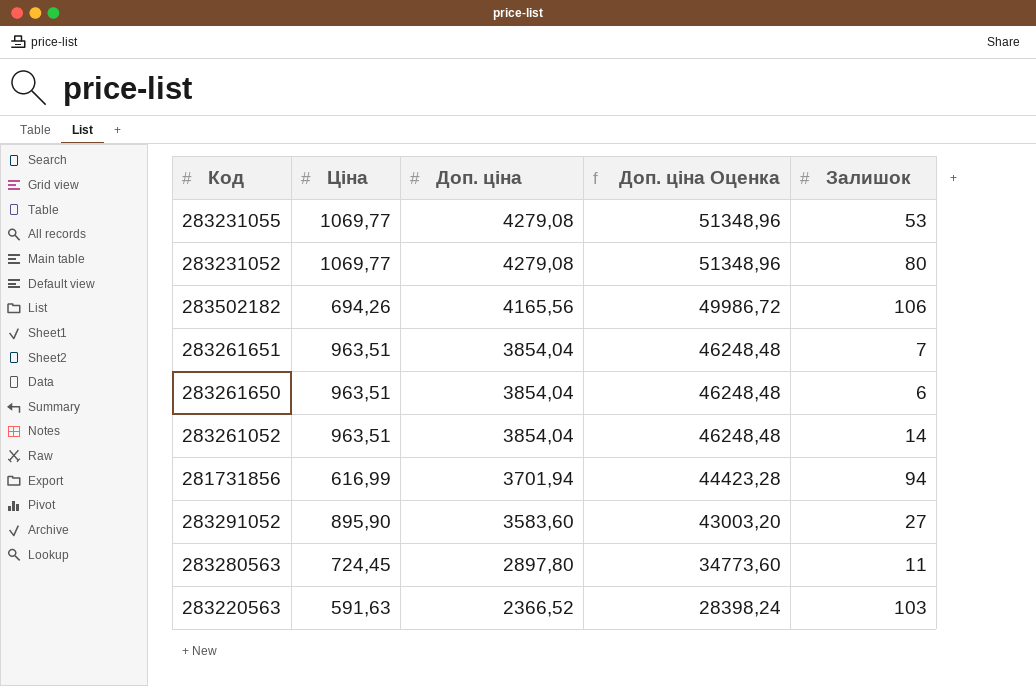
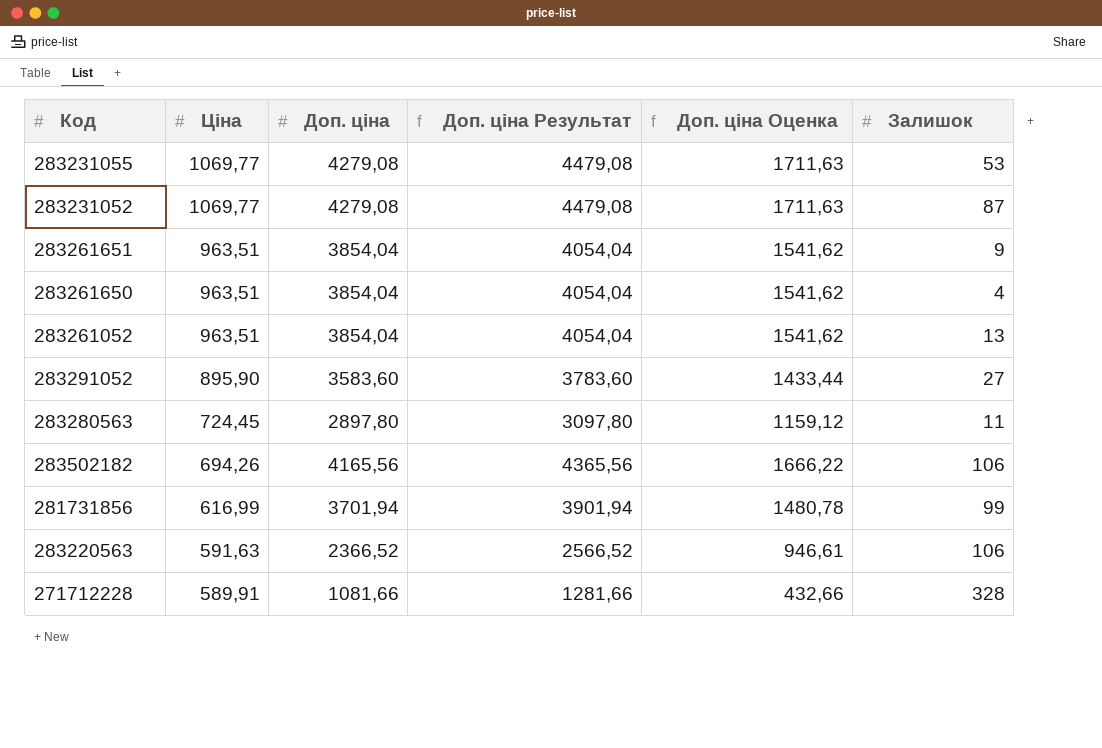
row order: Доп. ціна descending -> Ціна descending
column Доп. ціна Результат | formula: none -> [Доп. ціна] + 200
column Доп. ціна Оценка | formula: [Доп. ціна] * 12 -> [Доп. ціна] * 0,4
283231052 | Залишок: 80 -> 87
283261651 | Залишок: 7 -> 9
283261650 | Залишок: 6 -> 4
283261052 | Залишок: 14 -> 13
281731856 | Залишок: 94 -> 99
283220563 | Залишок: 103 -> 106
row 271712228: none -> 589,91 | 1081,66 | 1281,66 | 432,66 | 328

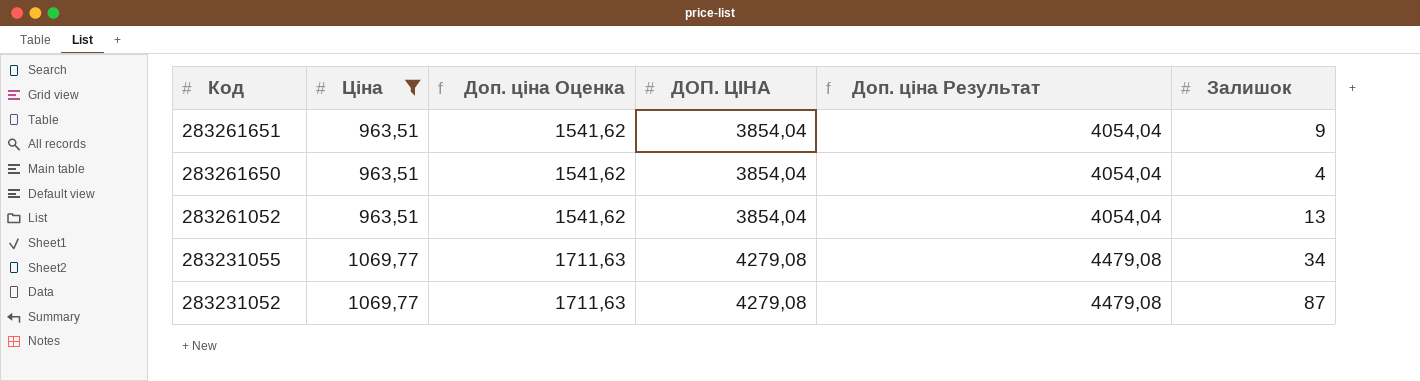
filter: none -> Ціна >= 963,51
row order: Ціна descending -> Код descending
column Доп. ціна Оценка | position: 5 -> 3
column name: Доп. ціна -> ДОП. ЦІНА
283231055 | Залишок: 53 -> 34

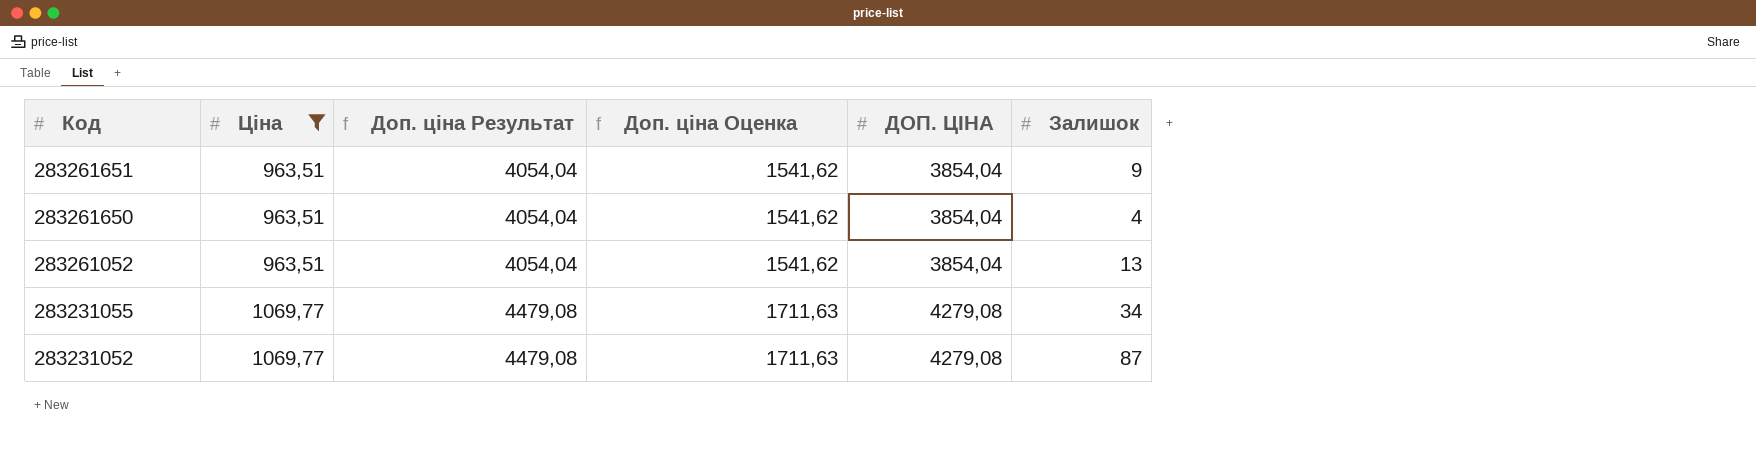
column Доп. ціна Результат | position: 5 -> 3

